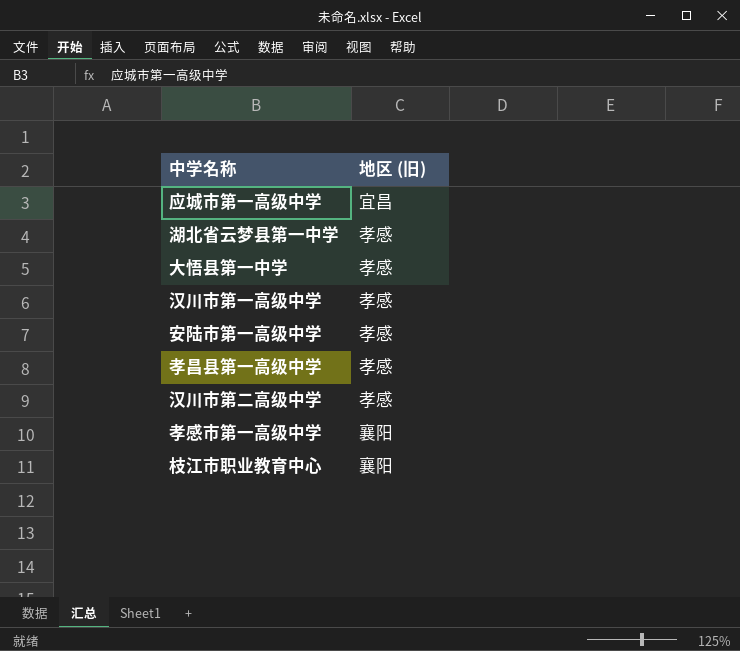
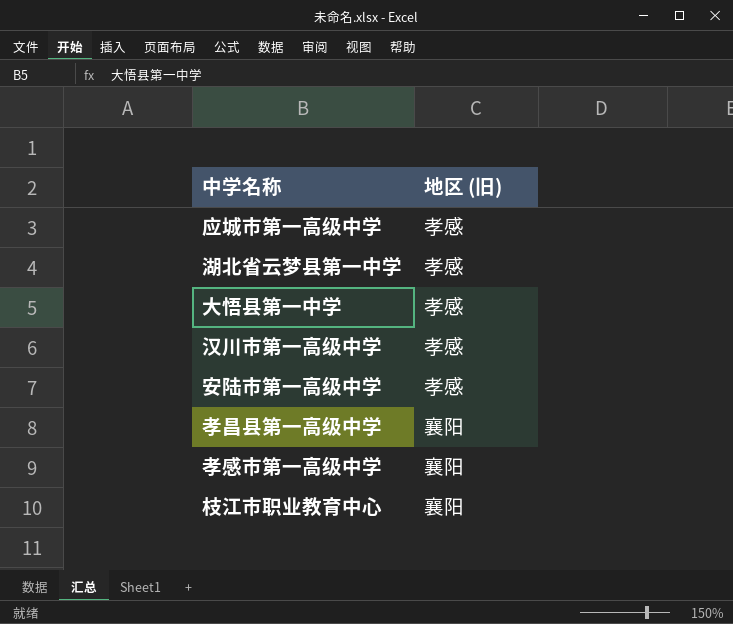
row 汉川市第二高级中学: 孝感 -> none
应城市第一高级中学 | 地区 (旧): 宜昌 -> 孝感
孝昌县第一高级中学 | 地区 (旧): 孝感 -> 襄阳

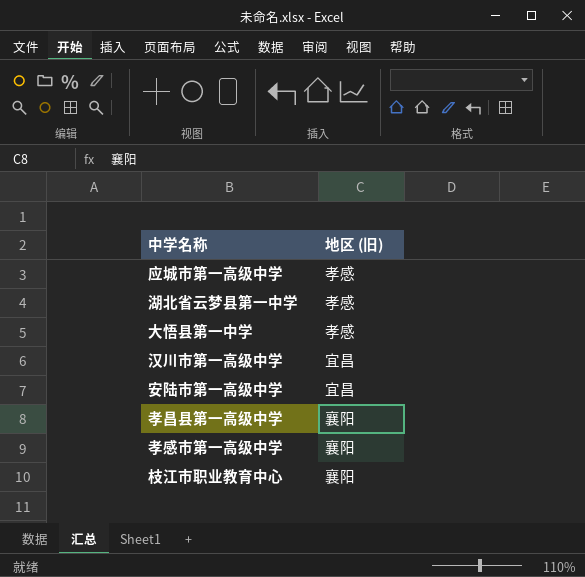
汉川市第一高级中学 | 地区 (旧): 孝感 -> 宜昌
安陆市第一高级中学 | 地区 (旧): 孝感 -> 宜昌

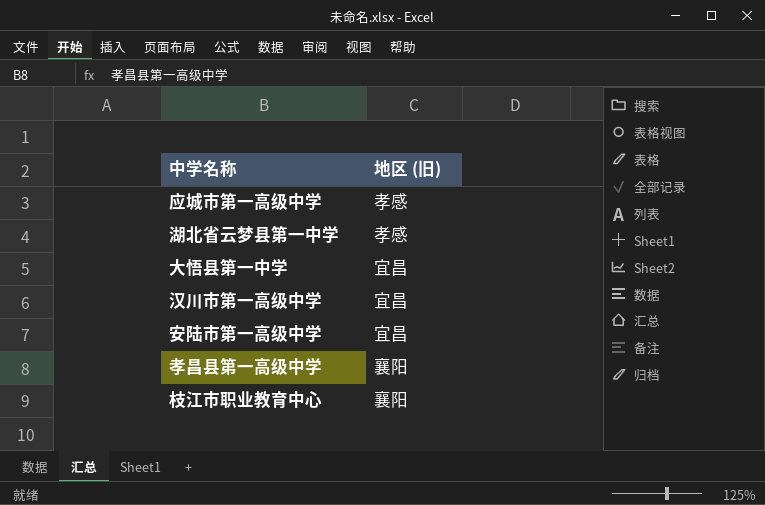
row 孝感市第一高级中学: 襄阳 -> none
大悟县第一中学 | 地区 (旧): 孝感 -> 宜昌

